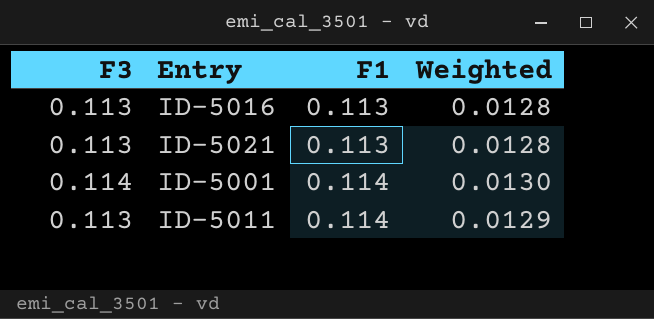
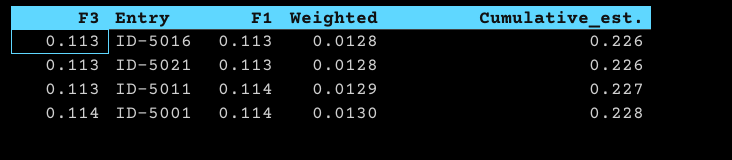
row order: F1 ascending -> F3 ascending
column Cumulative_est. | formula: none -> [F3] + [F1]

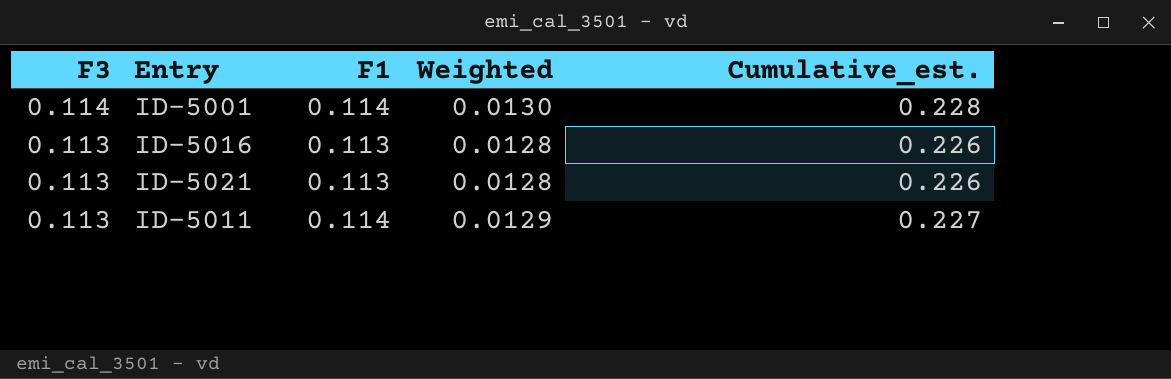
row order: F3 ascending -> F3 descending

